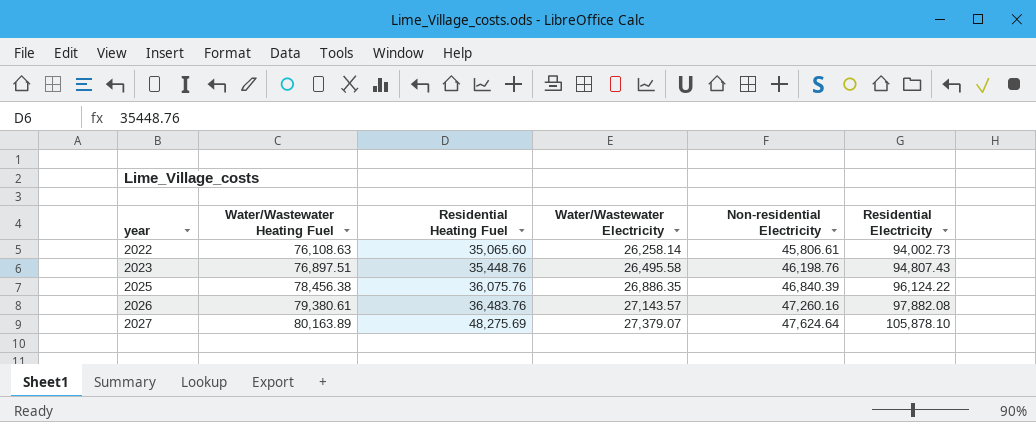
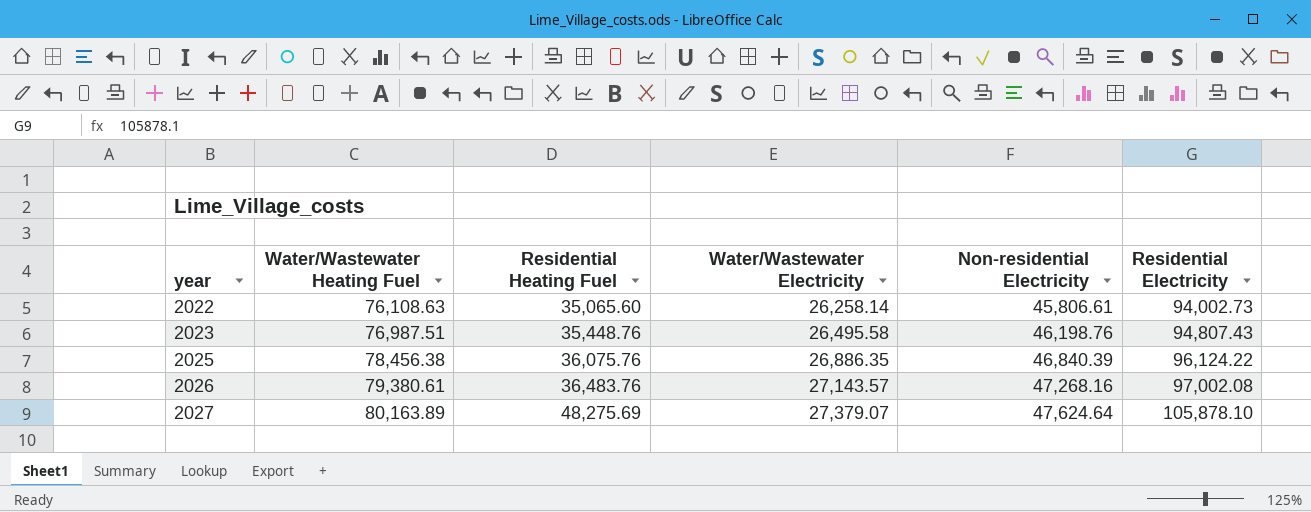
2023 | Water/Wastewater Heating Fuel: 76,897.51 -> 76,987.51
2026 | Non-residential Electricity: 47,260.16 -> 47,268.16
2026 | Residential Electricity: 97,882.08 -> 97,002.08

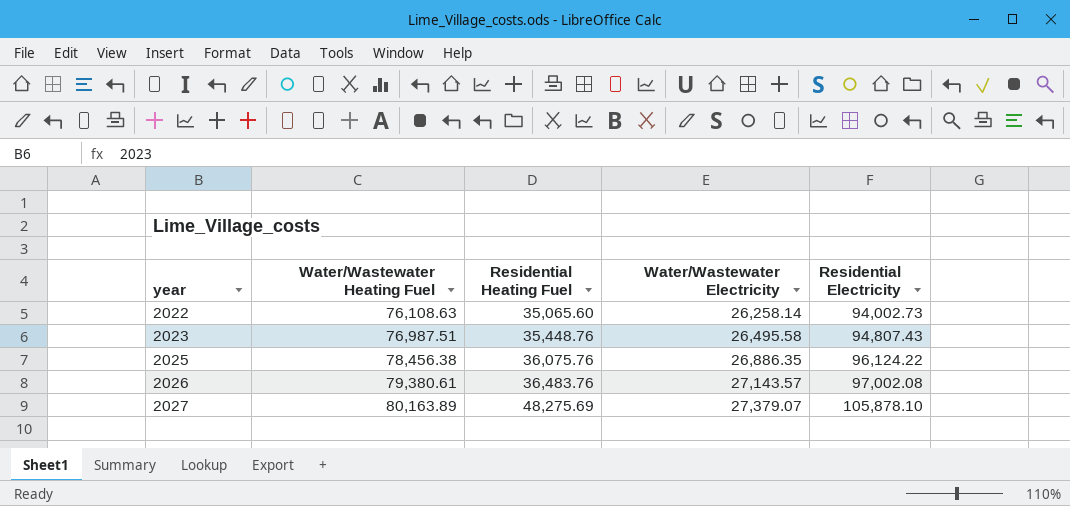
column Non-residential Electricity | position: 5 -> none

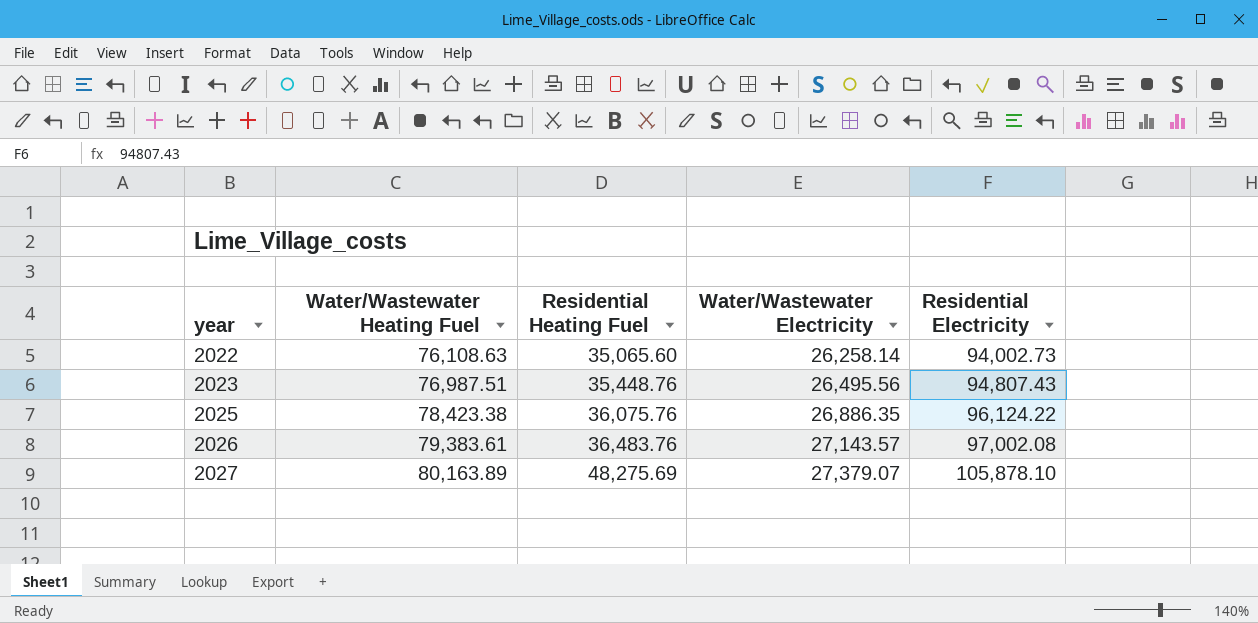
2023 | Water/Wastewater Electricity: 26,495.58 -> 26,495.56
2025 | Water/Wastewater Heating Fuel: 78,456.38 -> 78,423.38
2026 | Water/Wastewater Heating Fuel: 79,380.61 -> 79,383.61

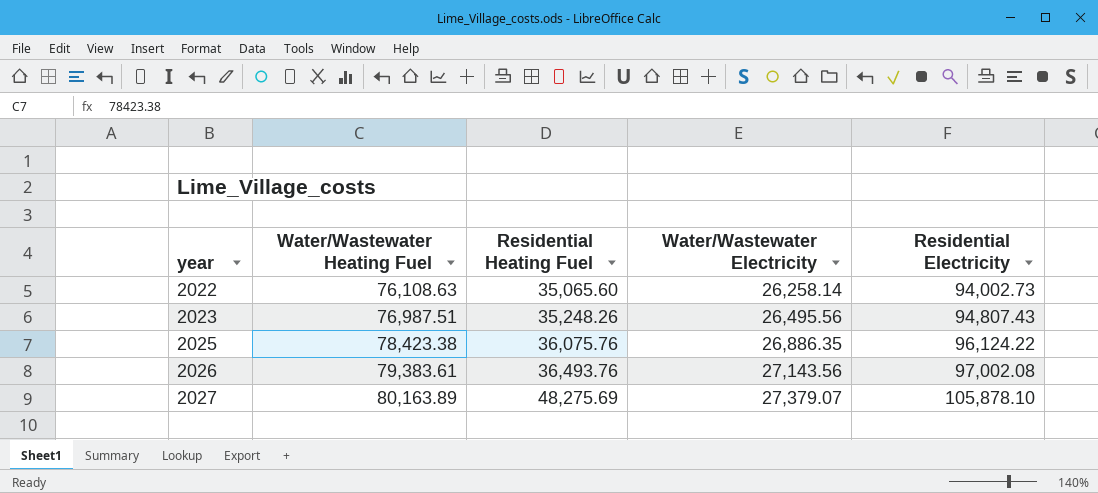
2023 | Residential Heating Fuel: 35,448.76 -> 35,248.26
2026 | Residential Heating Fuel: 36,483.76 -> 36,493.76
2026 | Water/Wastewater Electricity: 27,143.57 -> 27,143.56

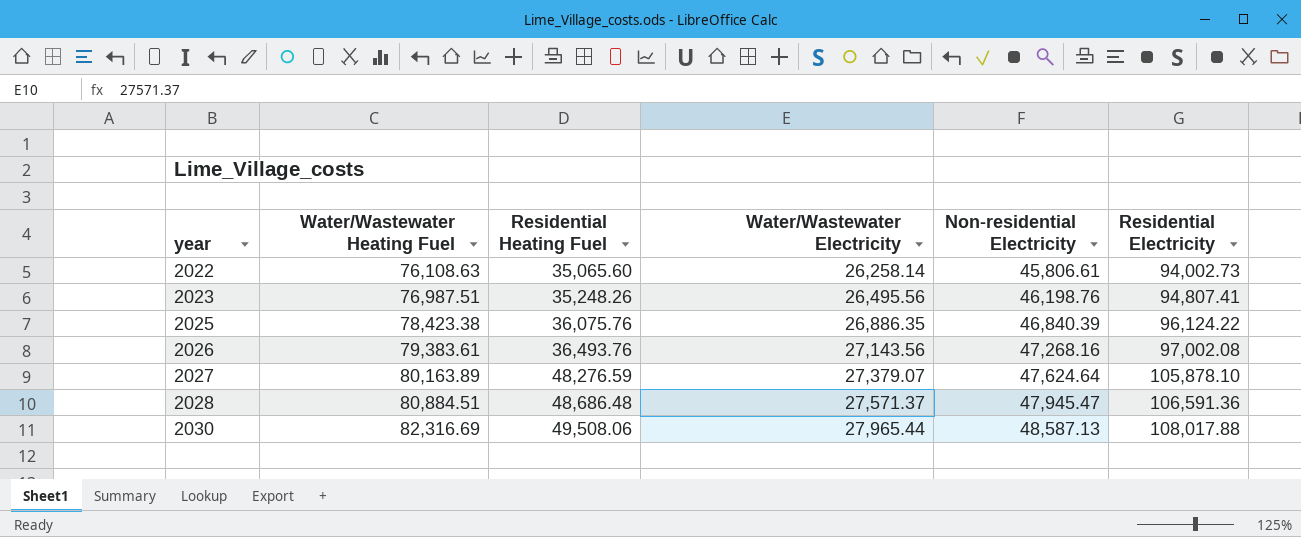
column Non-residential Electricity | position: none -> 5
2023 | Residential Electricity: 94,807.43 -> 94,807.41
2027 | Residential Heating Fuel: 48,275.69 -> 48,276.59
row 2028: none -> 80,884.51 | 48,686.48 | 27,571.37 | 47,945.47 | 106,591.36
row 2030: none -> 82,316.69 | 49,508.06 | 27,965.44 | 48,587.13 | 108,017.88

